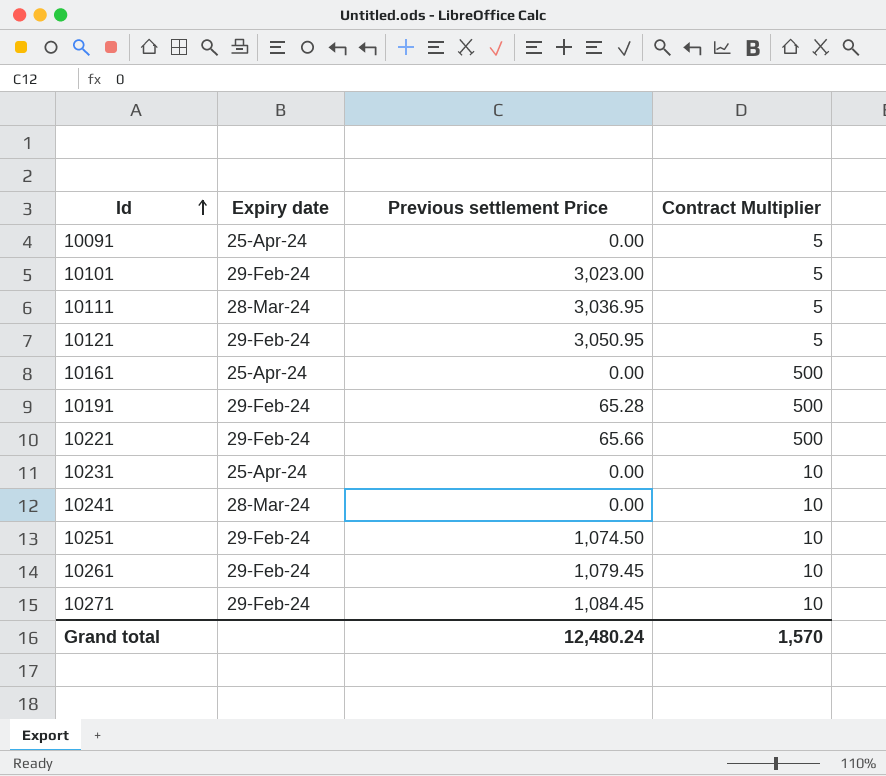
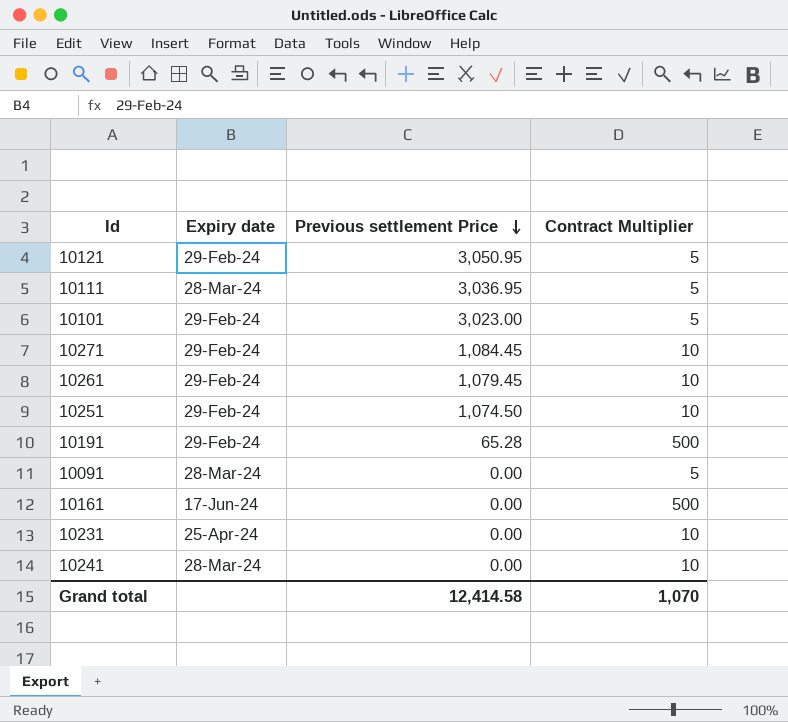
row order: Id ascending -> Previous settlement Price descending
row 10221: 29-Feb-24 | 65.66 | 500 -> none
10091 | Expiry date: 25-Apr-24 -> 28-Mar-24
10161 | Expiry date: 25-Apr-24 -> 17-Jun-24
Grand total | Previous settlement Price: 12,480.24 -> 12,414.58
Grand total | Contract Multiplier: 1,570 -> 1,070

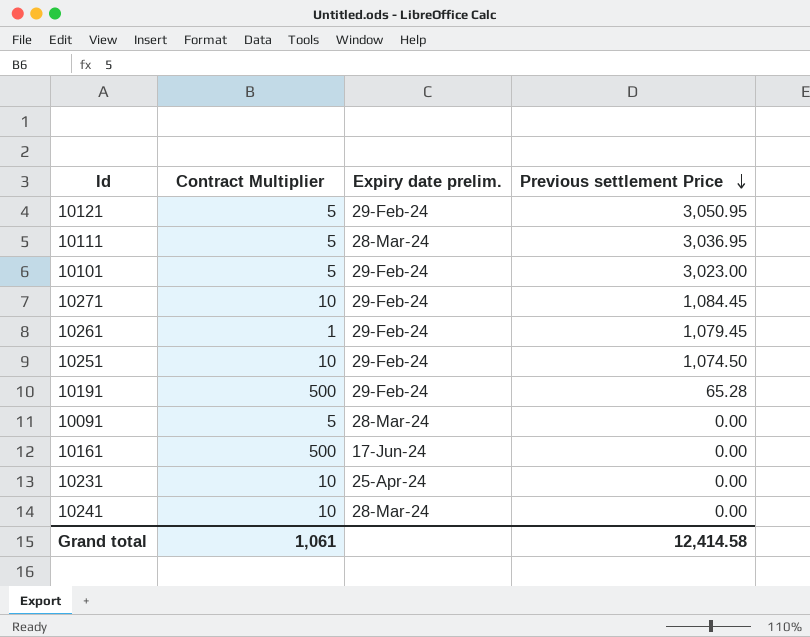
column Contract Multiplier | position: 4 -> 2
column name: Expiry date -> Expiry date prelim.
10261 | Contract Multiplier: 10 -> 1
Grand total | Contract Multiplier: 1,070 -> 1,061

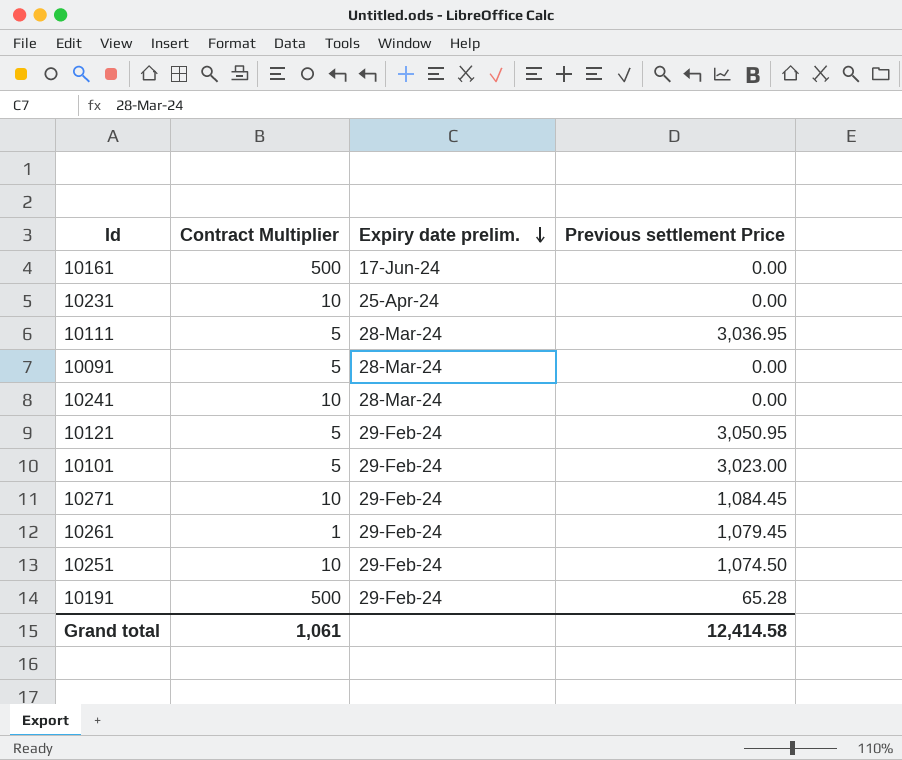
row order: Previous settlement Price descending -> Expiry date prelim. descending

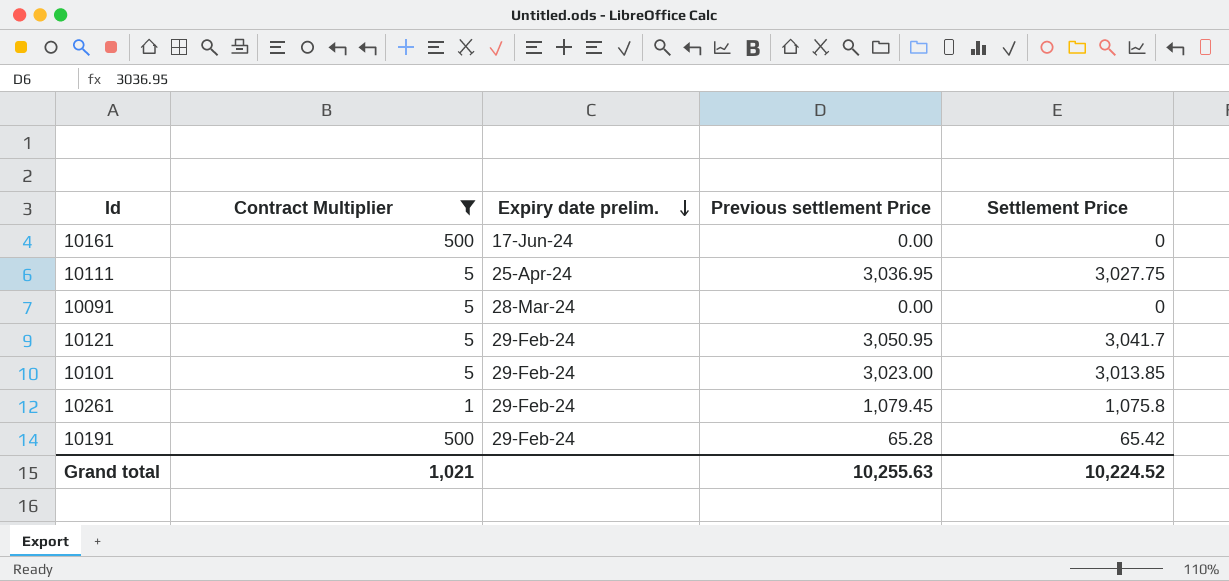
filter: none -> Contract Multiplier != 10
column Settlement Price | position: none -> 5
10111 | Expiry date prelim.: 28-Mar-24 -> 25-Apr-24
Grand total | Contract Multiplier: 1,061 -> 1,021
Grand total | Previous settlement Price: 12,414.58 -> 10,255.63

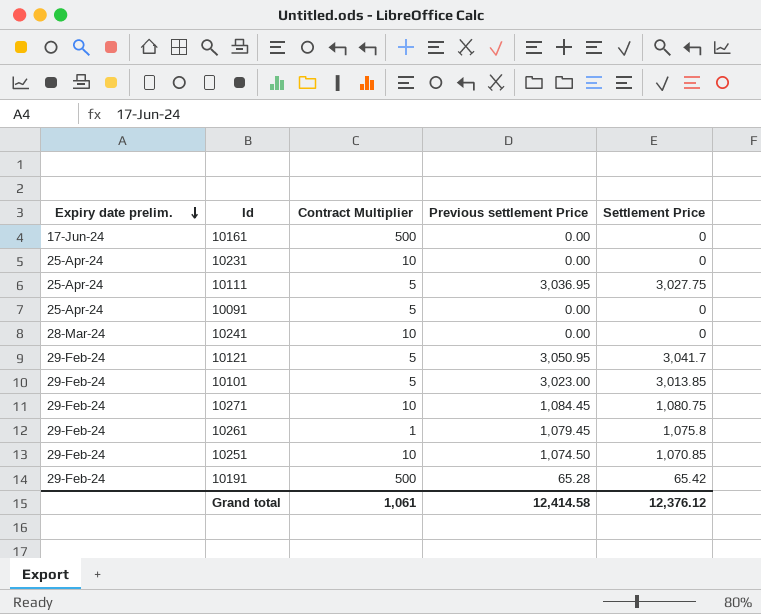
filter: Contract Multiplier != 10 -> none
column Expiry date prelim. | position: 3 -> 1
10091 | Expiry date prelim.: 28-Mar-24 -> 25-Apr-24
Grand total | Contract Multiplier: 1,021 -> 1,061
Grand total | Previous settlement Price: 10,255.63 -> 12,414.58
Grand total | Settlement Price: 10,224.52 -> 12,376.12

